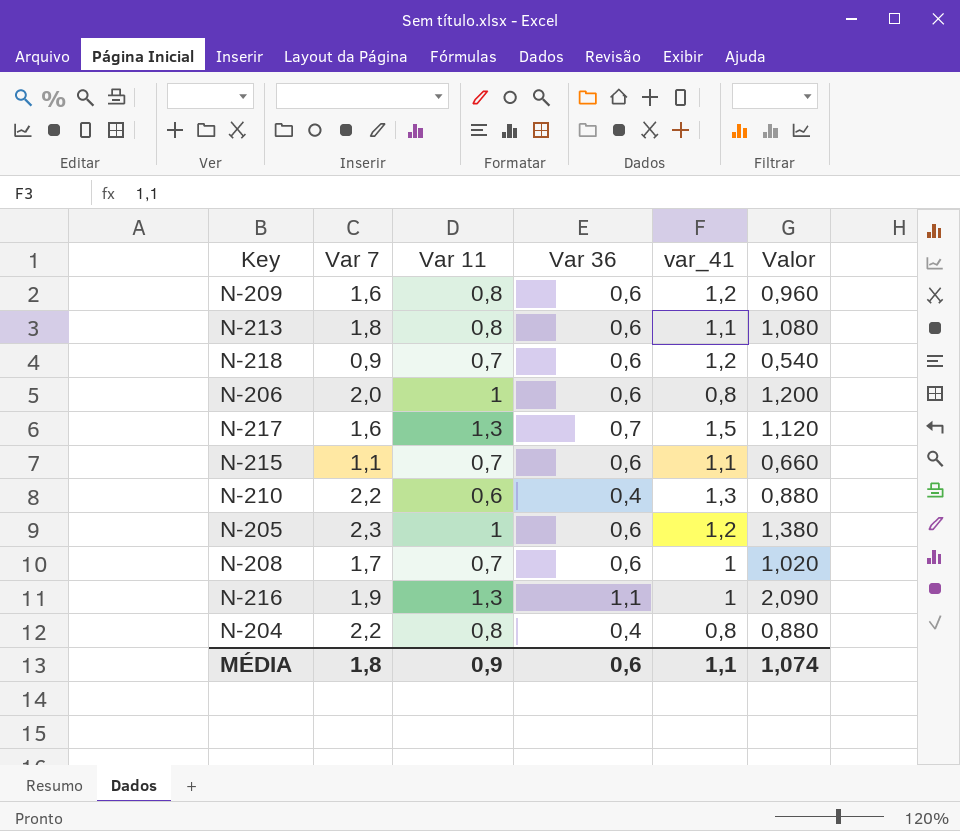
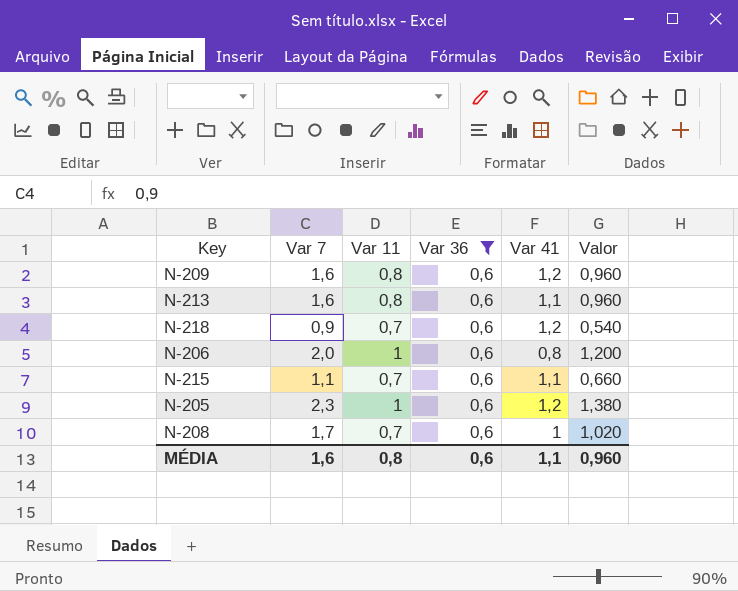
filter: none -> Var 36 = 0,6
column name: var_41 -> Var 41
N-213 | Var 7: 1,8 -> 1,6
N-213 | Valor: 1,080 -> 0,960
MÉDIA | Var 7: 1,8 -> 1,6
MÉDIA | Var 11: 0,9 -> 0,8
MÉDIA | Valor: 1,074 -> 0,960

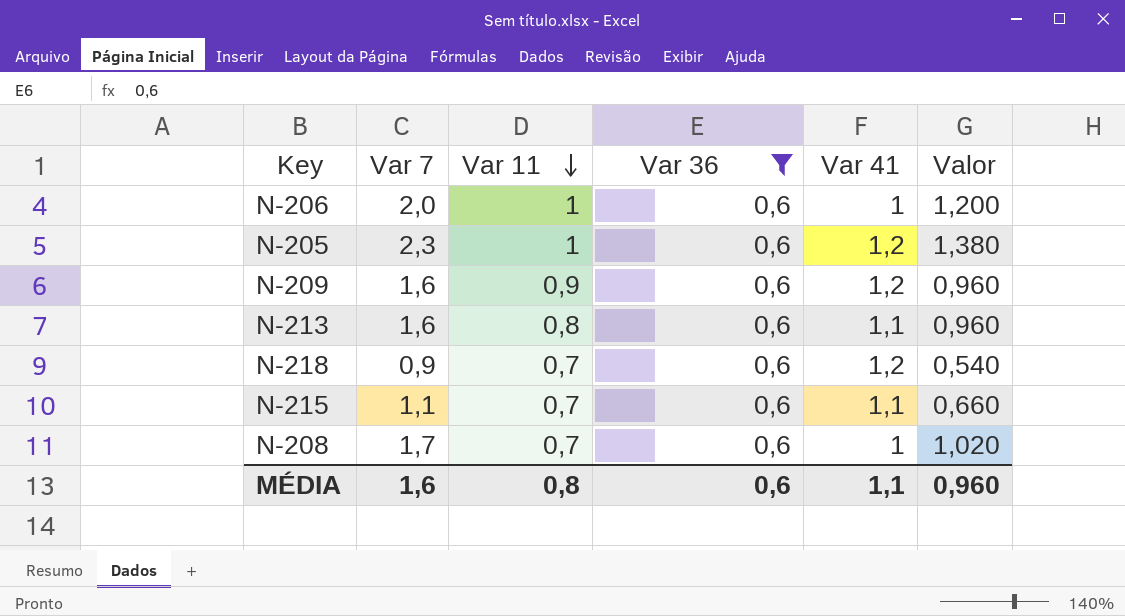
row order: none -> Var 11 descending
N-206 | Var 41: 0,8 -> 1
N-209 | Var 11: 0,8 -> 0,9

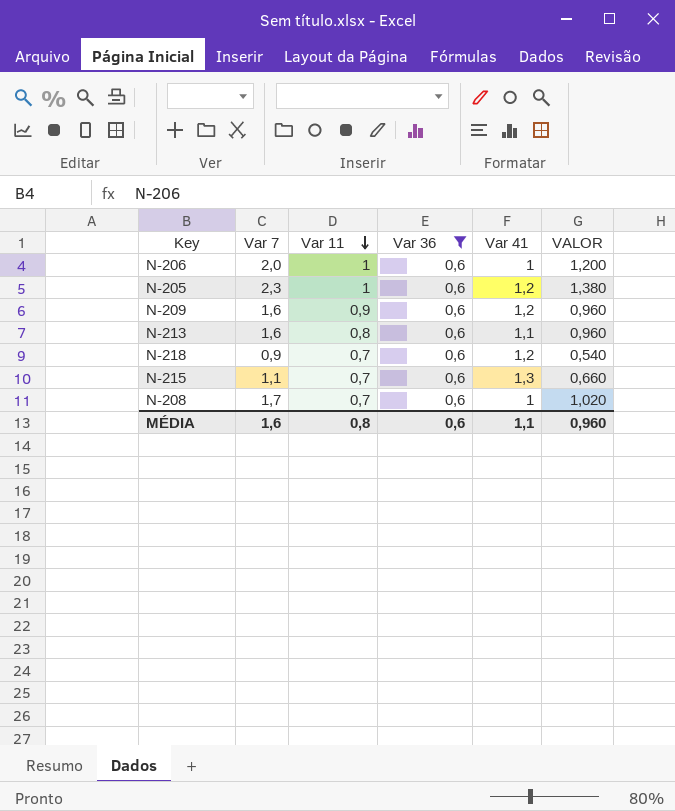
column name: Valor -> VALOR
N-215 | Var 41: 1,1 -> 1,3

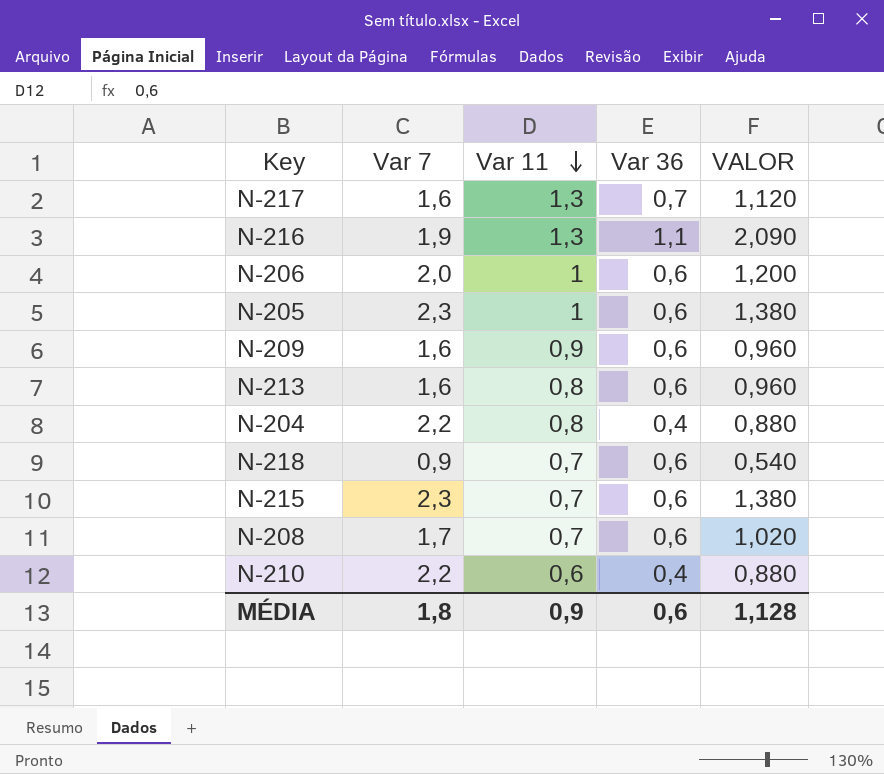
filter: Var 36 = 0,6 -> none
column Var 41 | position: 5 -> none
N-215 | Var 7: 1,1 -> 2,3
N-215 | VALOR: 0,660 -> 1,380
MÉDIA | Var 7: 1,6 -> 1,8
MÉDIA | Var 11: 0,8 -> 0,9
MÉDIA | VALOR: 0,960 -> 1,128

